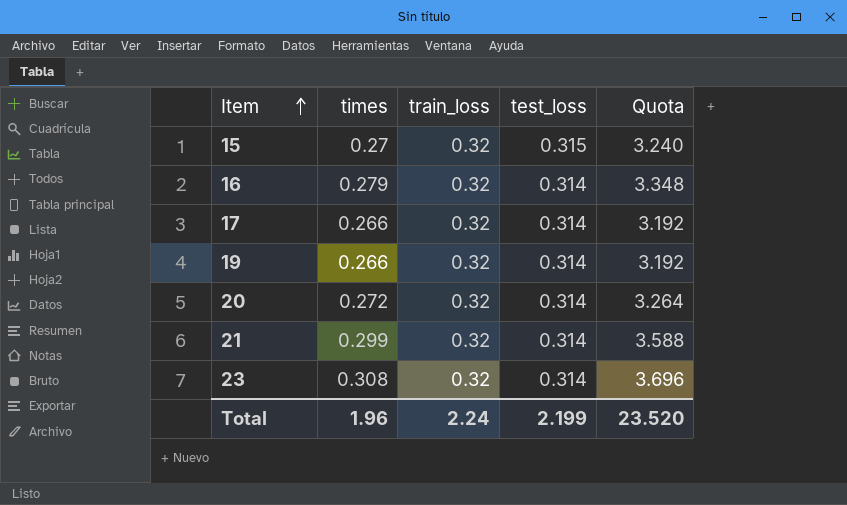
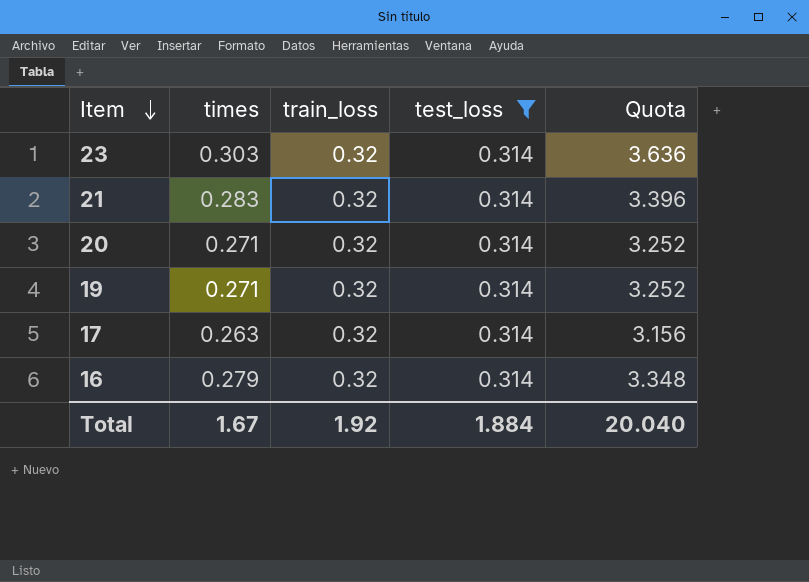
filter: none -> test_loss = 0.314
row order: Item ascending -> Item descending
23 | times: 0.308 -> 0.303
23 | Quota: 3.696 -> 3.636
21 | times: 0.299 -> 0.283
21 | Quota: 3.588 -> 3.396
20 | times: 0.272 -> 0.271
20 | Quota: 3.264 -> 3.252
19 | times: 0.266 -> 0.271
19 | Quota: 3.192 -> 3.252
17 | times: 0.266 -> 0.263
17 | Quota: 3.192 -> 3.156
Total | times: 1.96 -> 1.67
Total | train_loss: 2.24 -> 1.92
Total | test_loss: 2.199 -> 1.884
Total | Quota: 23.520 -> 20.040

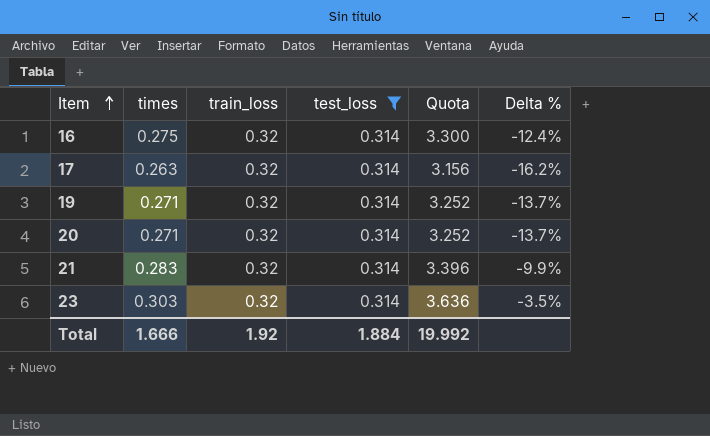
row order: Item descending -> Item ascending
column Delta % | formula: none -> ([times] - [test_loss]) / [test_loss]
16 | times: 0.279 -> 0.275
16 | Quota: 3.348 -> 3.300
Total | times: 1.67 -> 1.666
Total | Quota: 20.040 -> 19.992

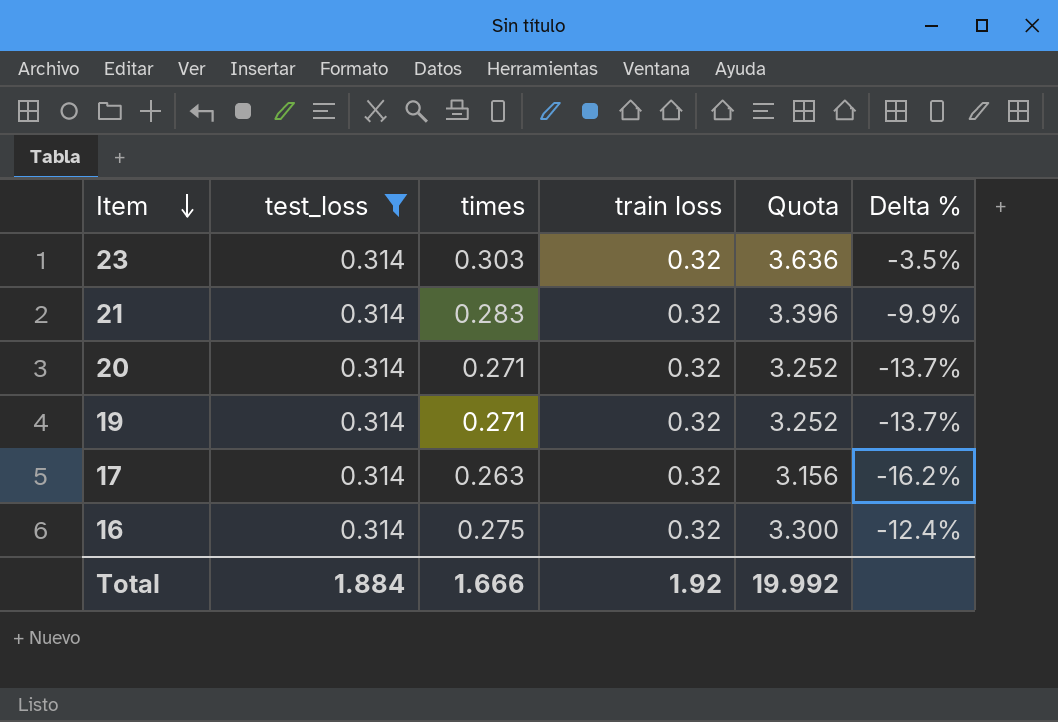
row order: Item ascending -> Item descending
column test_loss | position: 4 -> 2
column name: train_loss -> train loss

